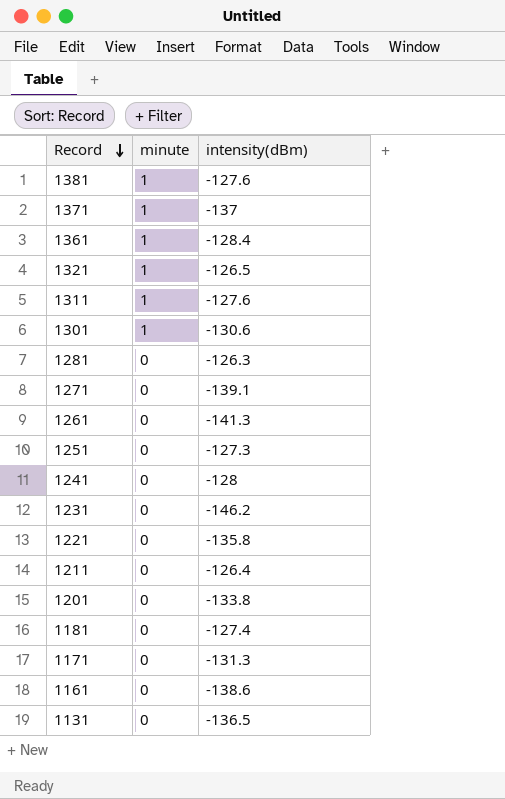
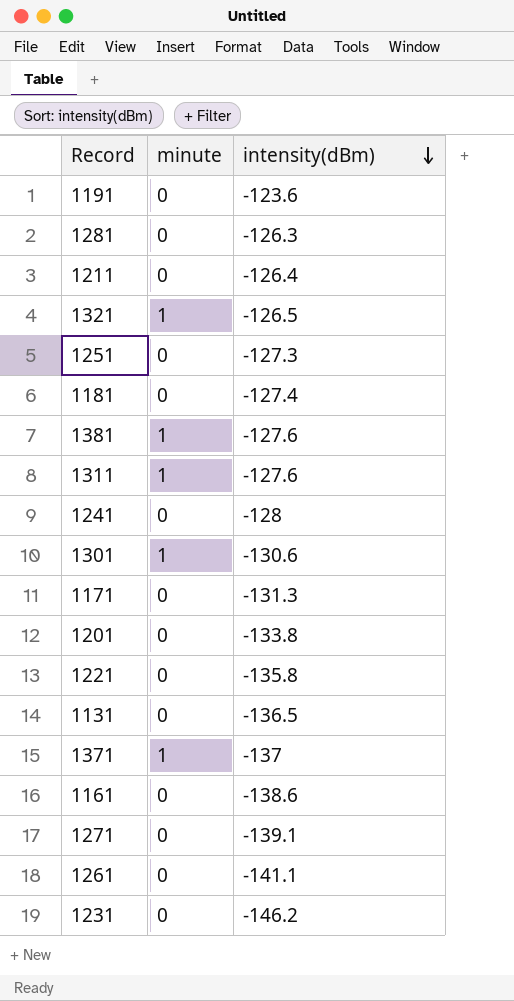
row order: Record descending -> intensity(dBm) descending
row 1361: 1 | -128.4 -> none
row 1191: none -> 0 | -123.6
1261 | intensity(dBm): -141.3 -> -141.1

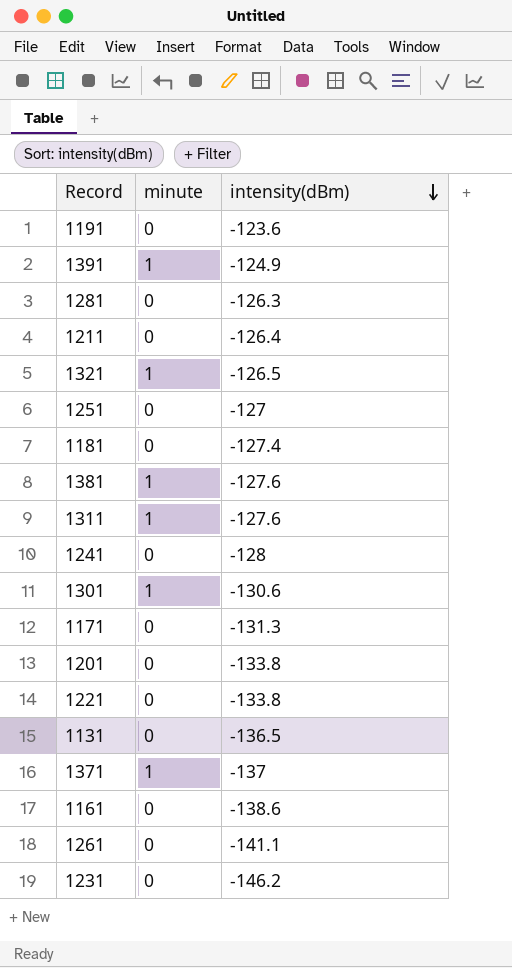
row 1271: 0 | -139.1 -> none
row 1391: none -> 1 | -124.9
1251 | intensity(dBm): -127.3 -> -127
1221 | intensity(dBm): -135.8 -> -133.8

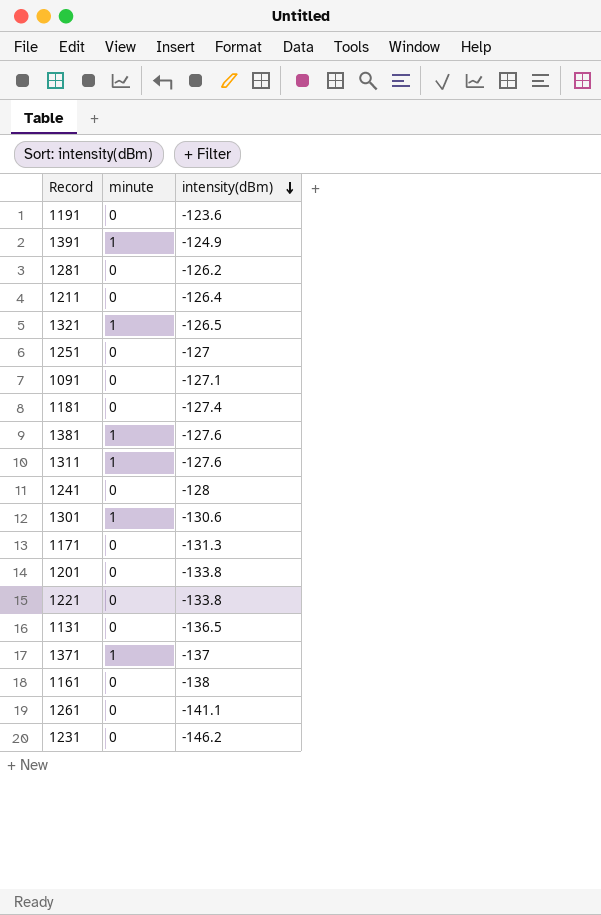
1281 | intensity(dBm): -126.3 -> -126.2
row 1091: none -> 0 | -127.1
1161 | intensity(dBm): -138.6 -> -138

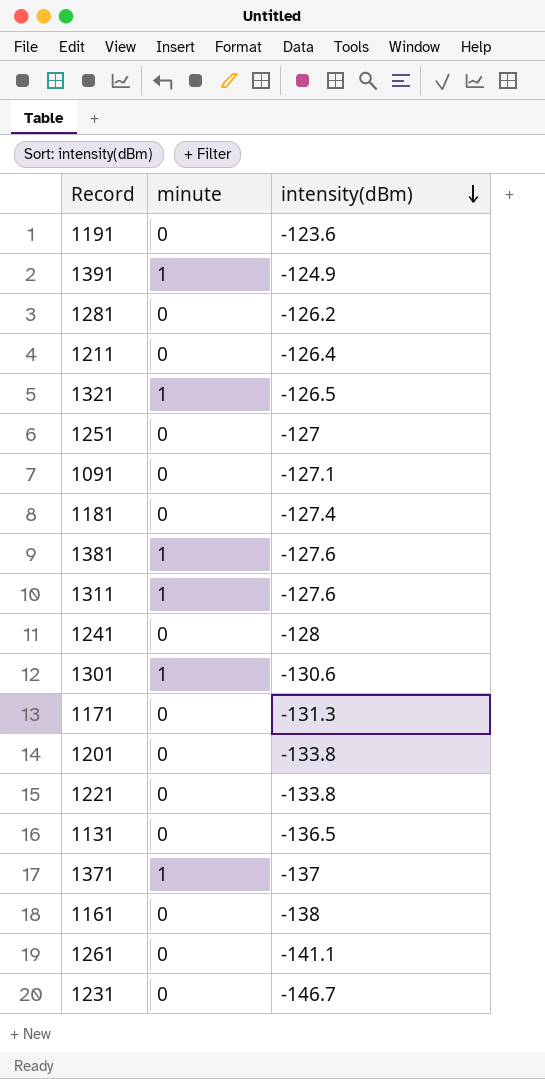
1231 | intensity(dBm): -146.2 -> -146.7

